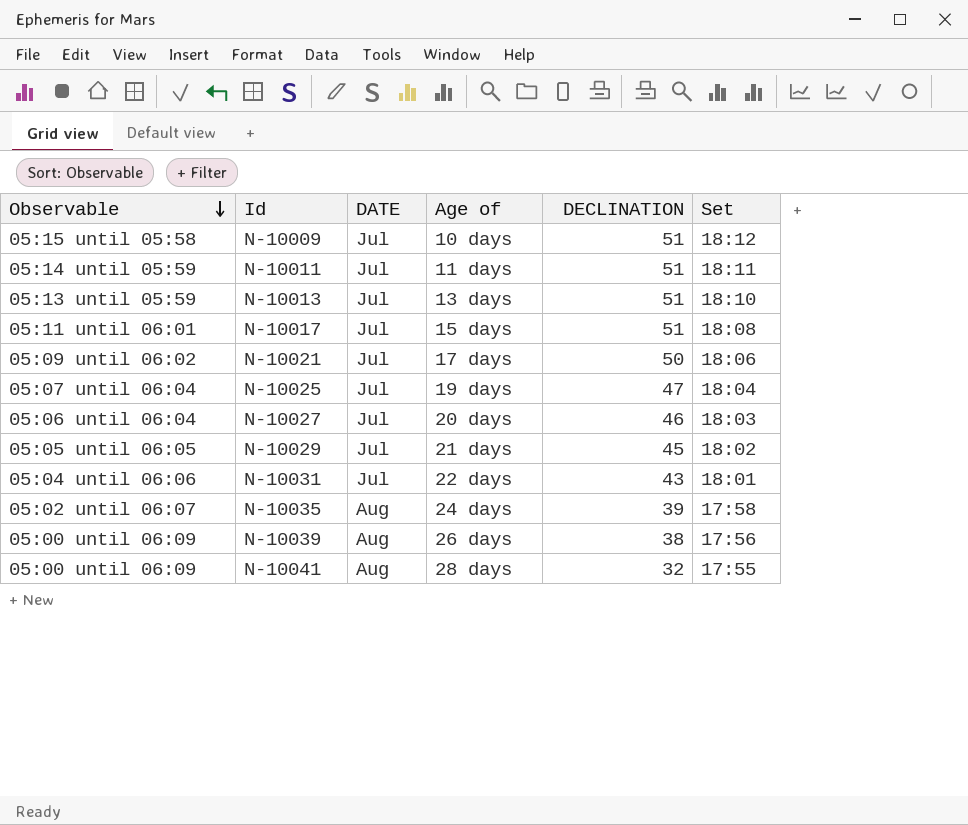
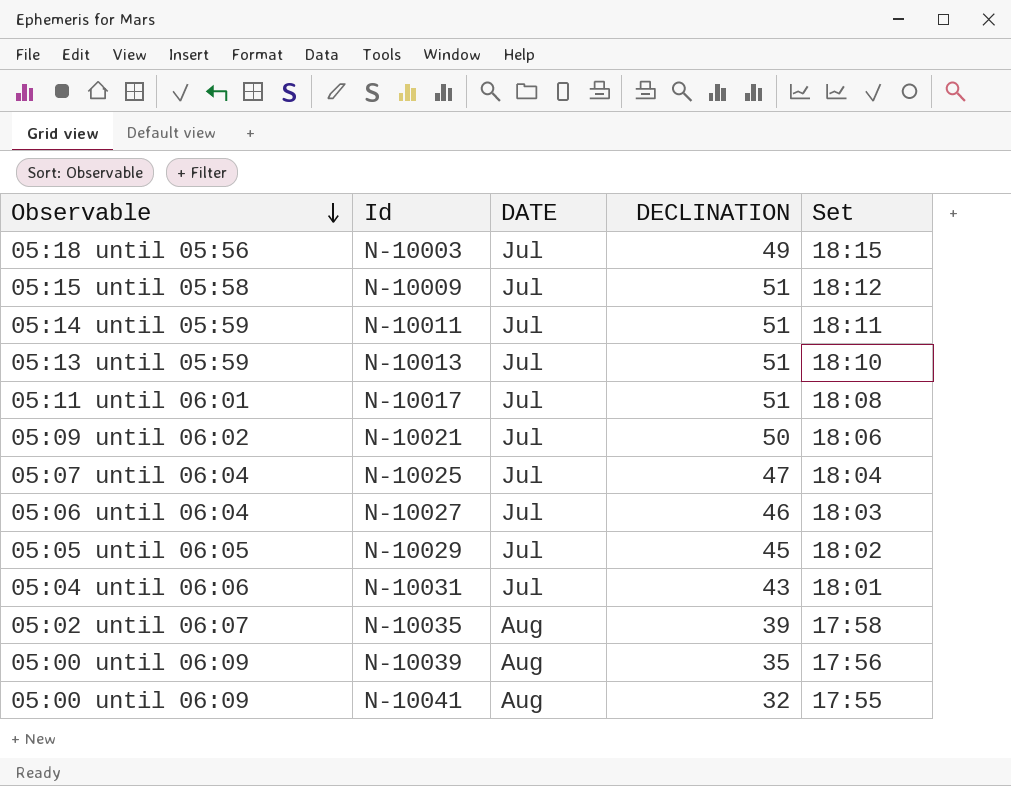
column Age of | position: 4 -> none
row N-10003: none -> 05:18 until 05:56 | Jul | 49 | 18:15
N-10039 | DECLINATION: 38 -> 35

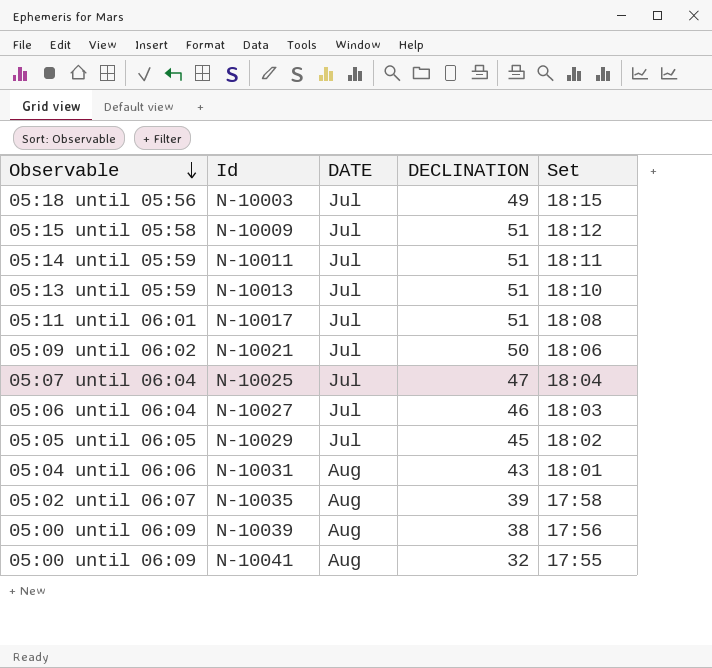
N-10031 | DATE: Jul -> Aug
N-10039 | DECLINATION: 35 -> 38

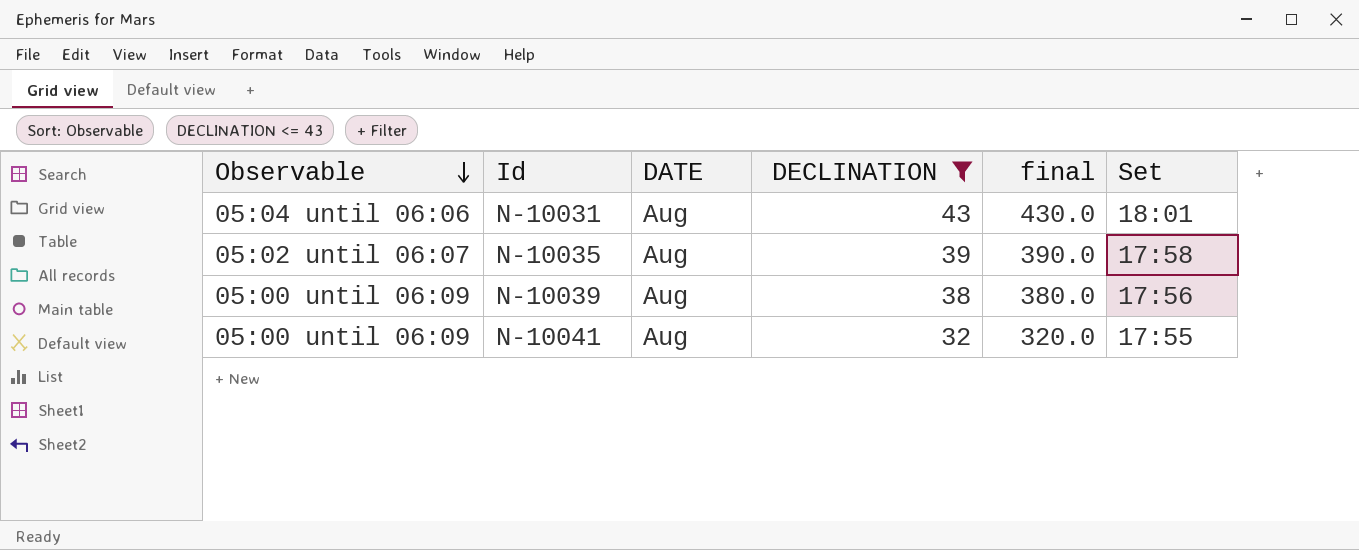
filter: none -> DECLINATION <= 43
column final | formula: none -> [DECLINATION] * 10

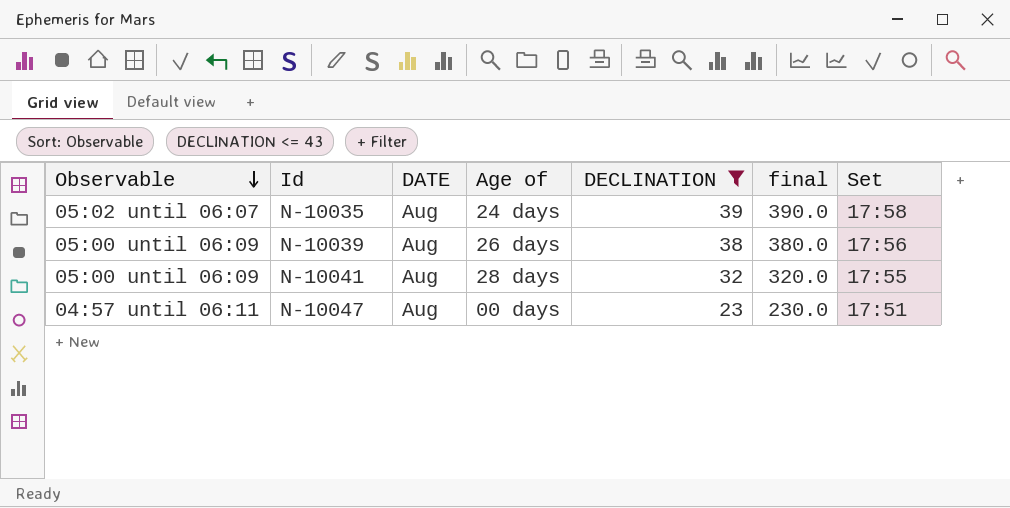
column Age of | position: none -> 4
row N-10031: 05:04 until 06:06 | Aug | 43 | 430.0 | 18:01 -> none
row N-10047: none -> 04:57 until 06:11 | Aug | 00 days | 23 | 230.0 | 17:51

